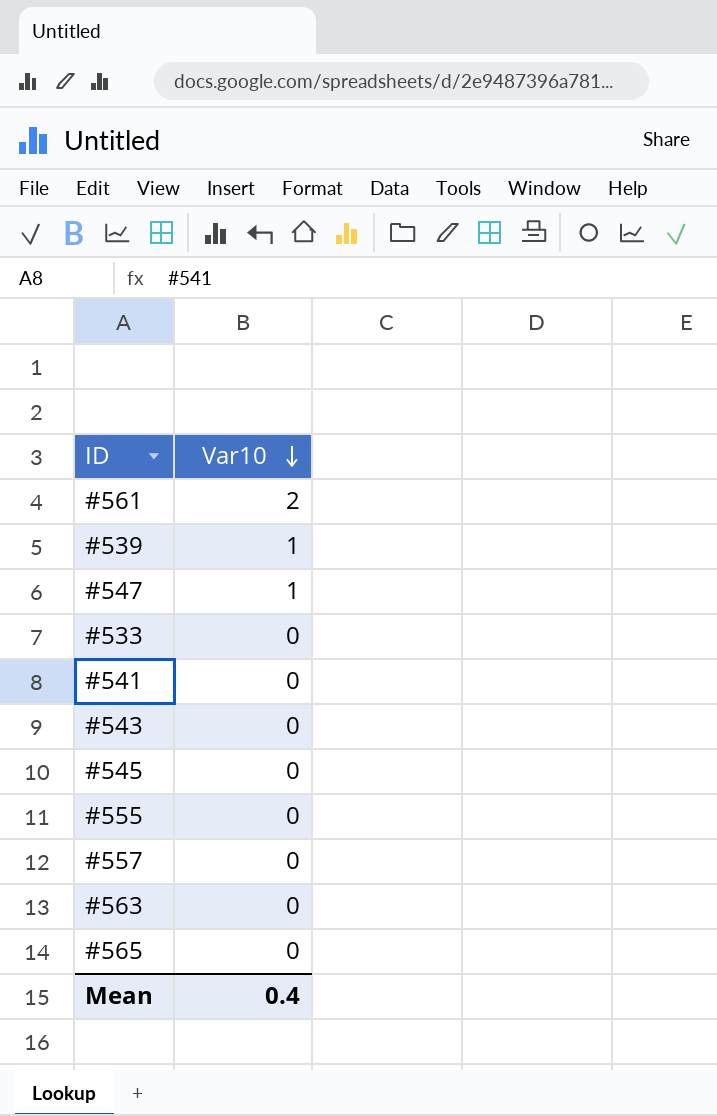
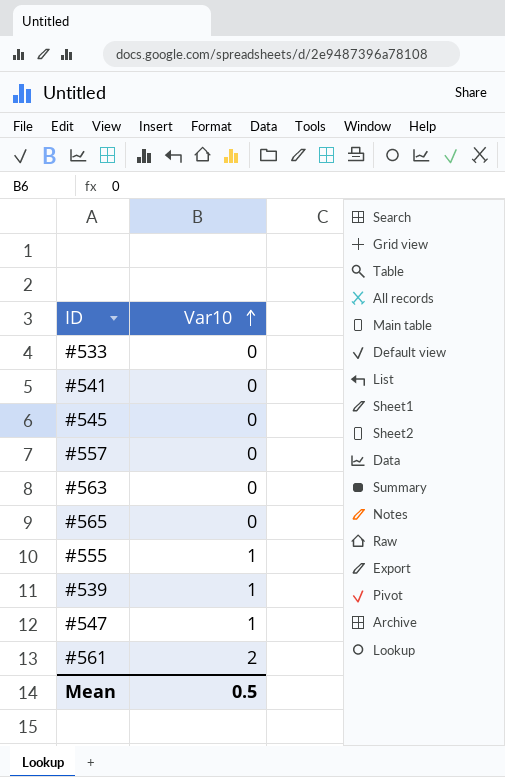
row order: Var10 descending -> Var10 ascending
row #543: 0 -> none
#555 | Var10: 0 -> 1
Mean | Var10: 0.4 -> 0.5

